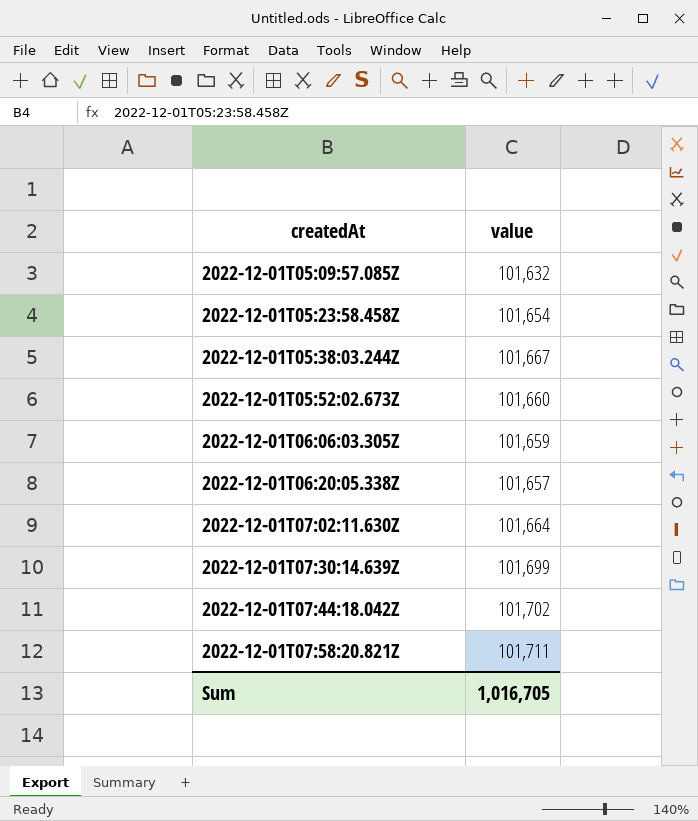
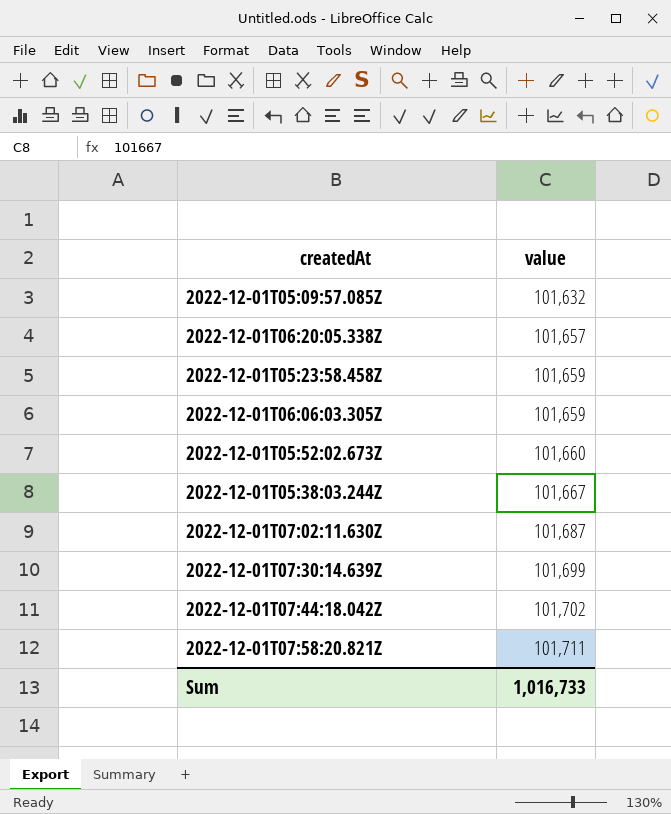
row order: createdAt ascending -> value ascending
2022-12-01T05:23:58.458Z | value: 101,654 -> 101,659
2022-12-01T07:02:11.630Z | value: 101,664 -> 101,687
Sum | value: 1,016,705 -> 1,016,733

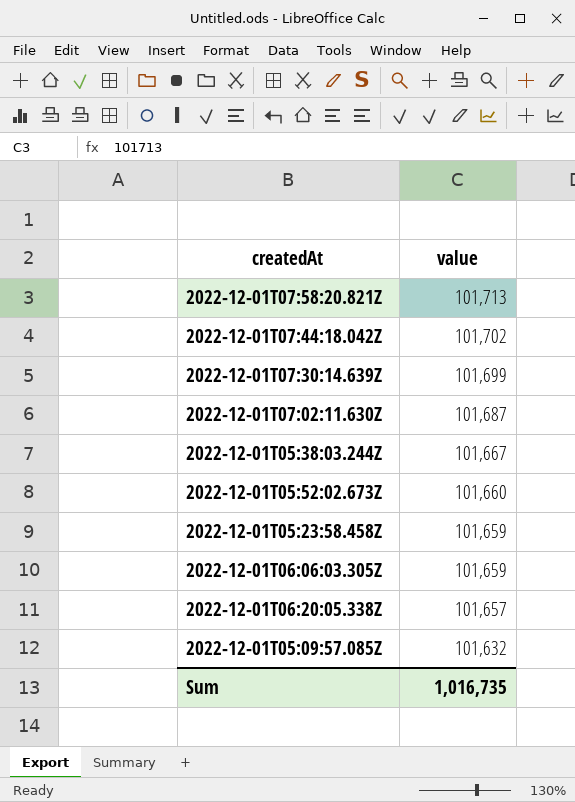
row order: value ascending -> value descending
2022-12-01T07:58:20.821Z | value: 101,711 -> 101,713
Sum | value: 1,016,733 -> 1,016,735

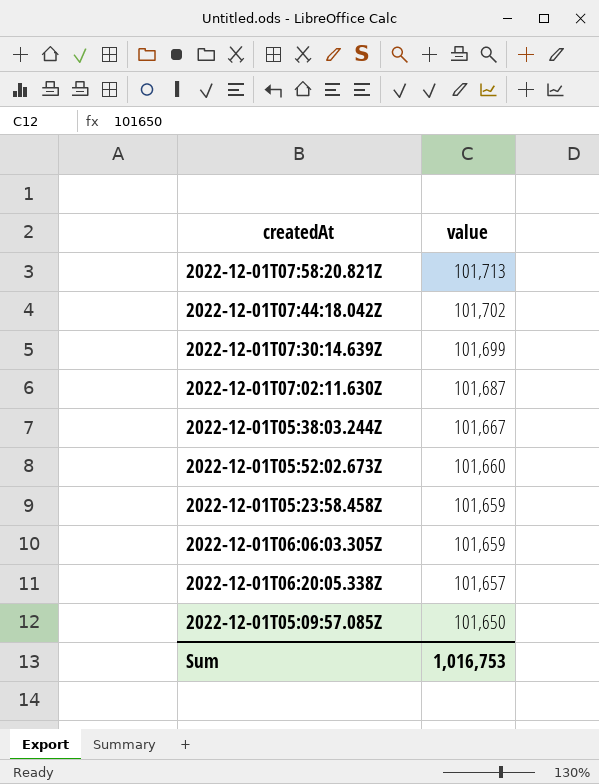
2022-12-01T05:09:57.085Z | value: 101,632 -> 101,650
Sum | value: 1,016,735 -> 1,016,753

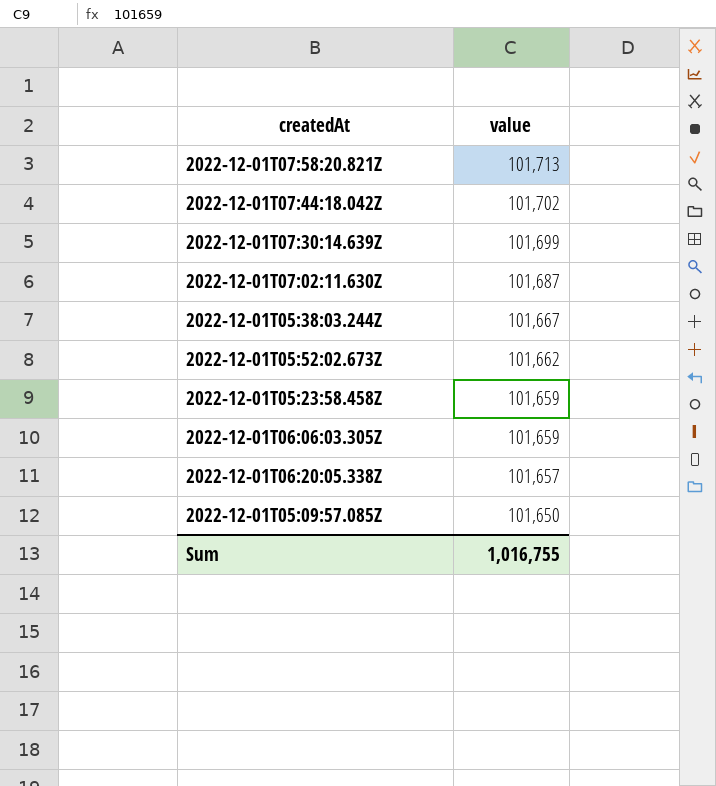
2022-12-01T05:52:02.673Z | value: 101,660 -> 101,662
Sum | value: 1,016,753 -> 1,016,755

